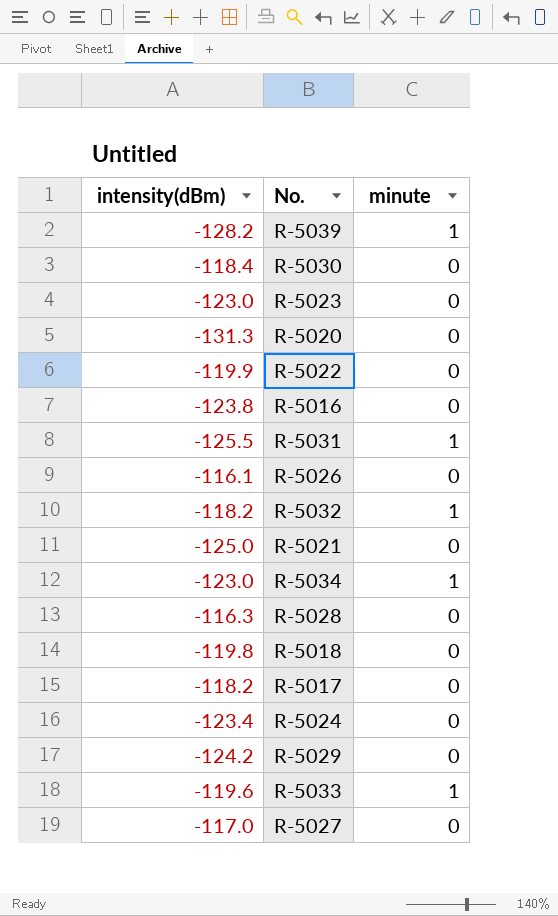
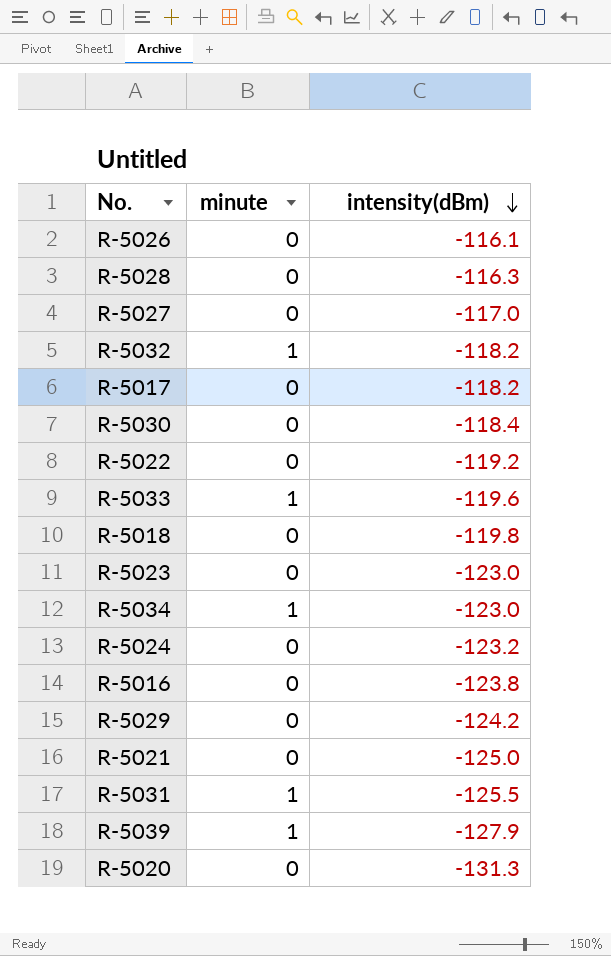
row order: none -> intensity(dBm) descending
column intensity(dBm) | position: 1 -> 3
R-5022 | intensity(dBm): -119.9 -> -119.2
R-5024 | intensity(dBm): -123.4 -> -123.2
R-5039 | intensity(dBm): -128.2 -> -127.9

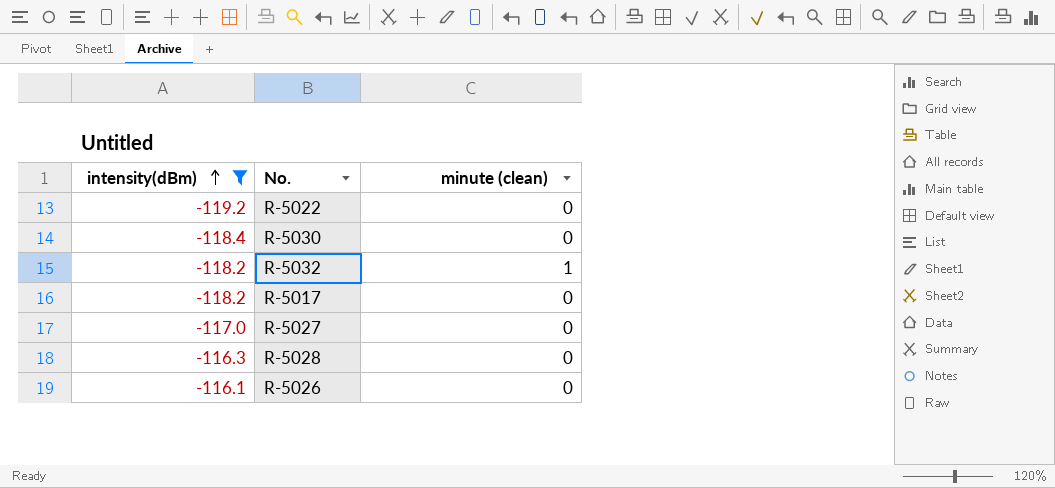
filter: none -> intensity(dBm) >= -119.2
row order: intensity(dBm) descending -> intensity(dBm) ascending
column intensity(dBm) | position: 3 -> 1
column name: minute -> minute (clean)

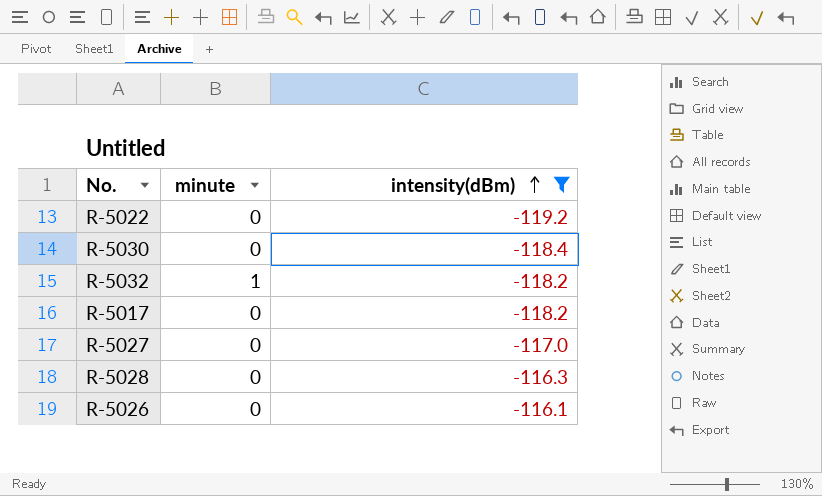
column name: minute (clean) -> minute
column intensity(dBm) | position: 1 -> 3

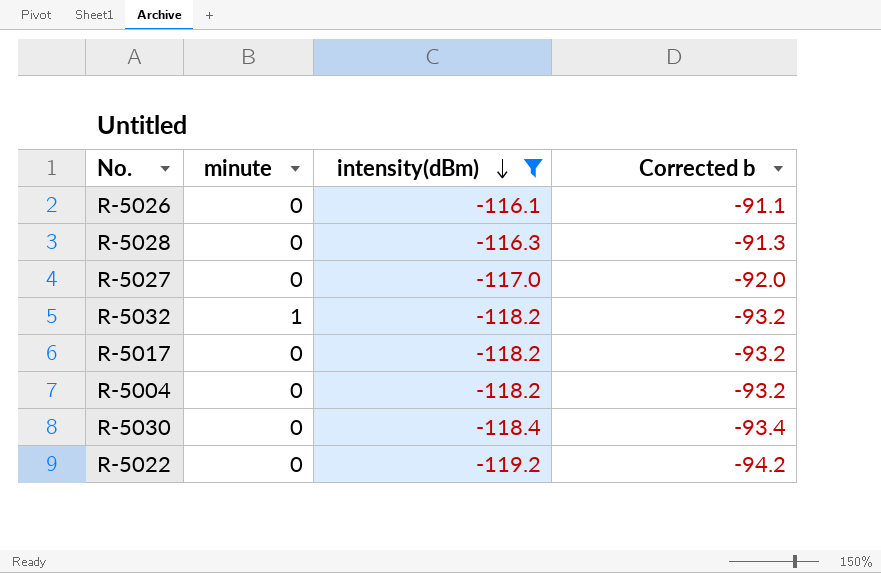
row order: intensity(dBm) ascending -> intensity(dBm) descending
column Corrected b | formula: none -> [intensity(dBm)] + 25
row R-5004: none -> 0 | -118.2 | -93.2

